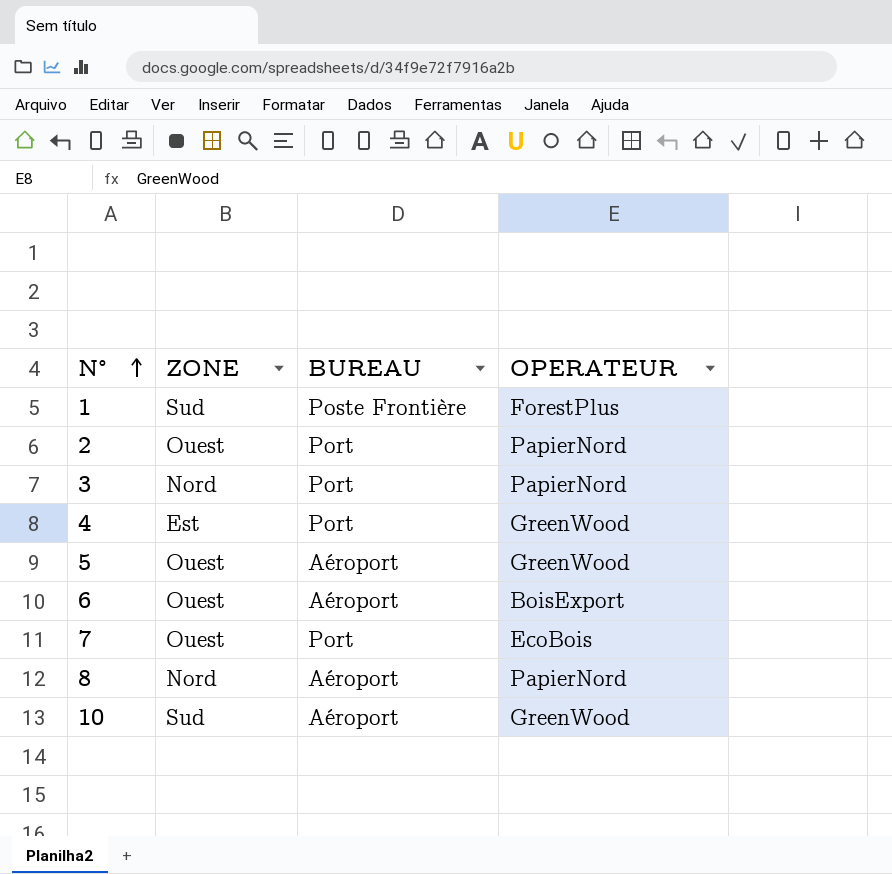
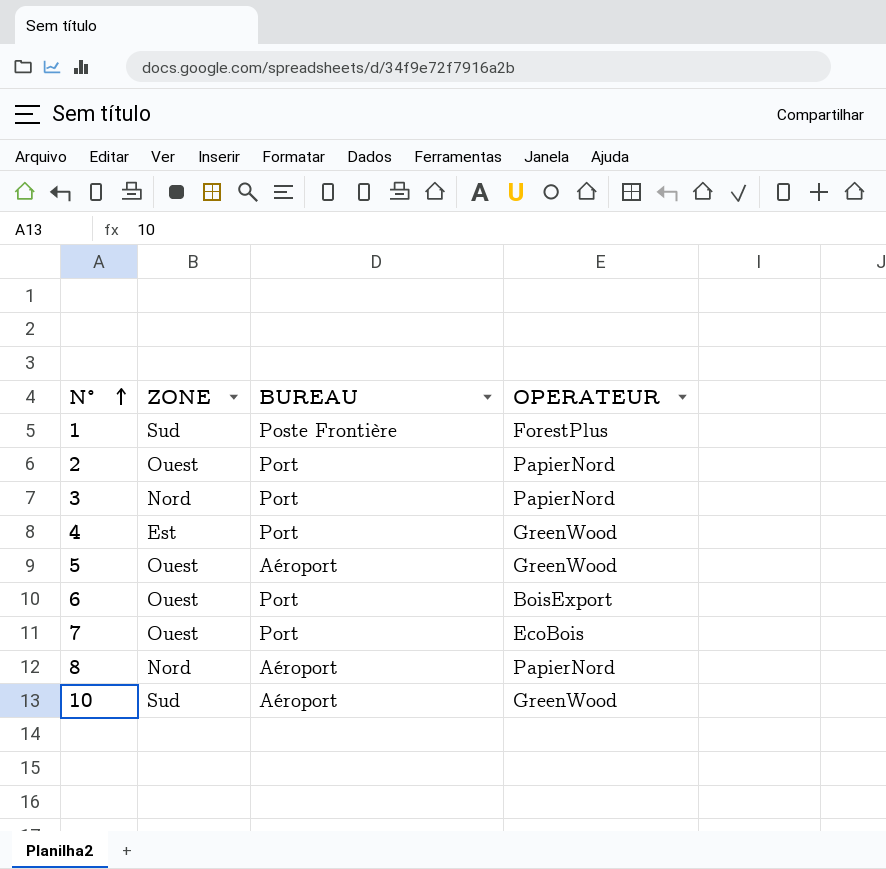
6 | BUREAU: Aéroport -> Port

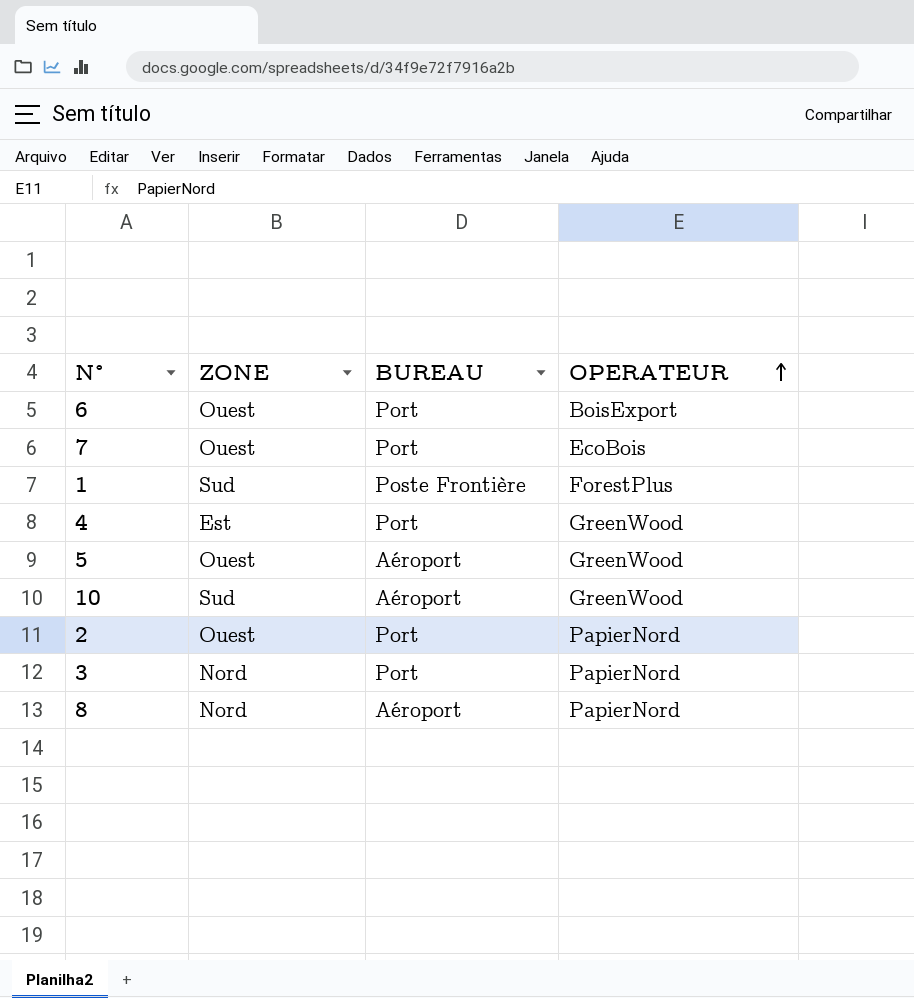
row order: N° ascending -> OPERATEUR ascending

